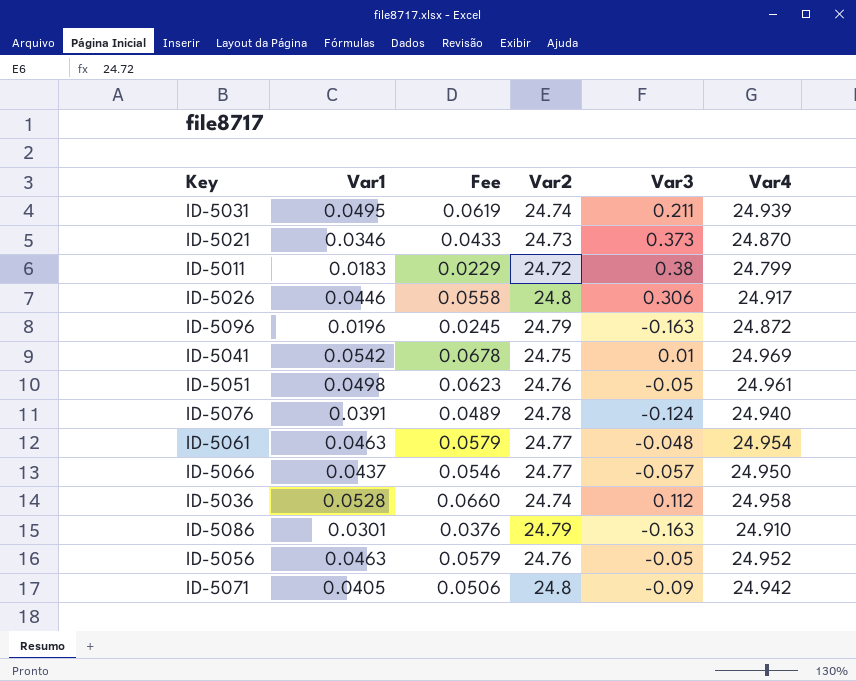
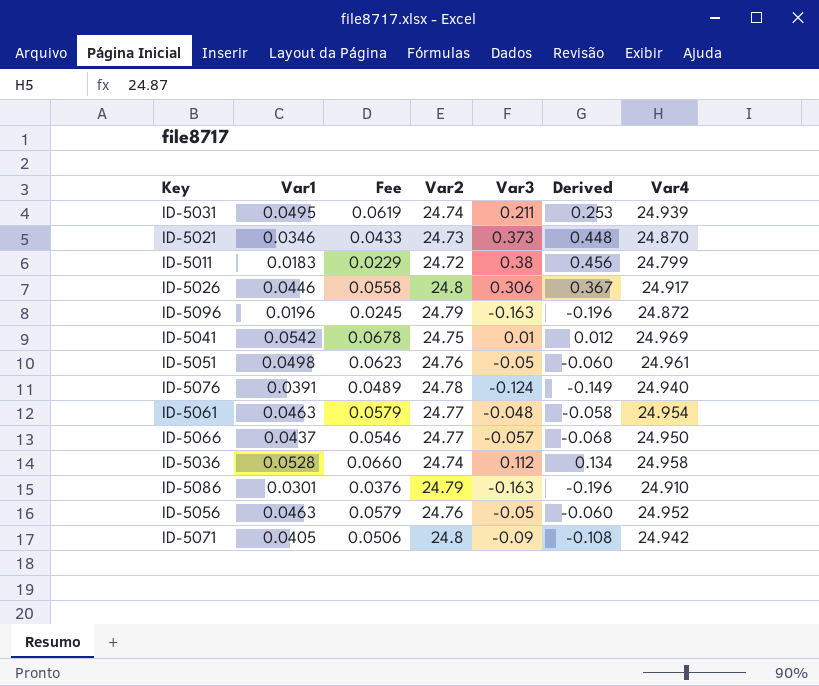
column Derived | formula: none -> [Var3] * 1.2

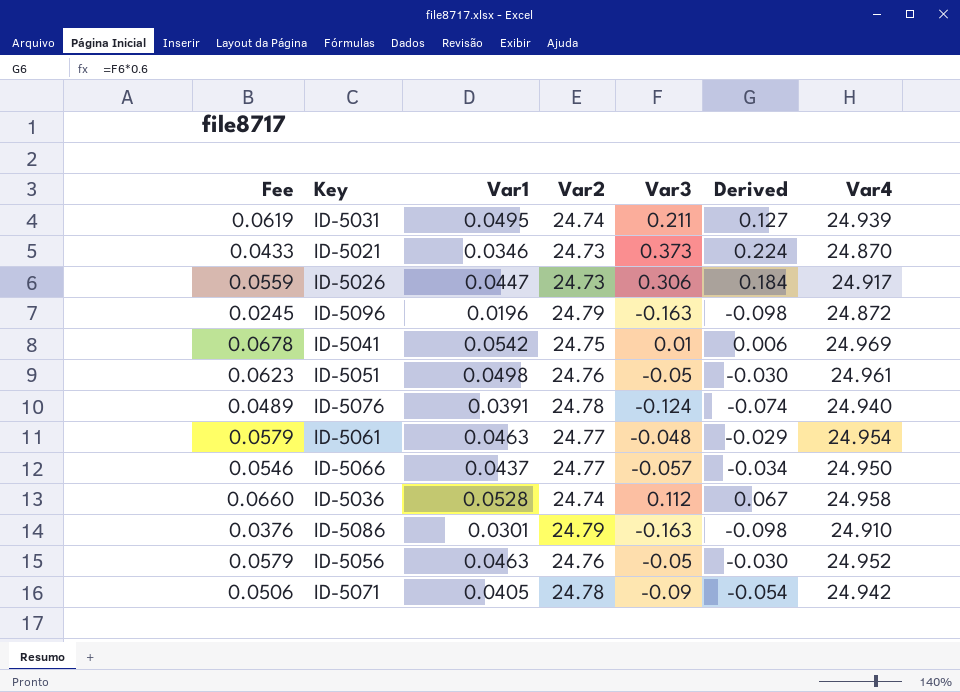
column Fee | position: 3 -> 1
column Derived | formula: [Var3] * 1.2 -> [Var3] * 0.6
row ID-5011: 0.0183 | 0.0229 | 24.72 | 0.38 | 0.456 | 24.799 -> none
ID-5026 | Fee: 0.0558 -> 0.0559
ID-5026 | Var1: 0.0446 -> 0.0447
ID-5026 | Var2: 24.8 -> 24.73
ID-5071 | Var2: 24.8 -> 24.78

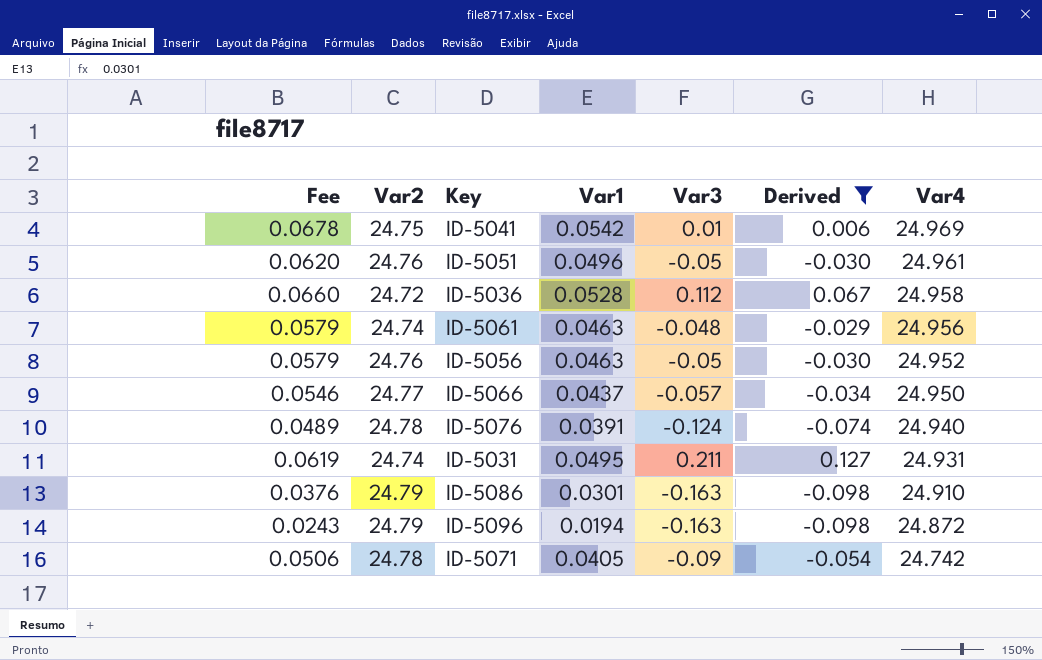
filter: none -> Derived <= 0.127
row order: none -> Var4 descending
column Var2 | position: 4 -> 2
ID-5051 | Fee: 0.0623 -> 0.0620
ID-5051 | Var1: 0.0498 -> 0.0496
ID-5036 | Var2: 24.74 -> 24.72
ID-5061 | Var2: 24.77 -> 24.74
ID-5061 | Var4: 24.954 -> 24.956
ID-5031 | Var4: 24.939 -> 24.931
ID-5096 | Fee: 0.0245 -> 0.0243
ID-5096 | Var1: 0.0196 -> 0.0194
ID-5071 | Var4: 24.942 -> 24.742

